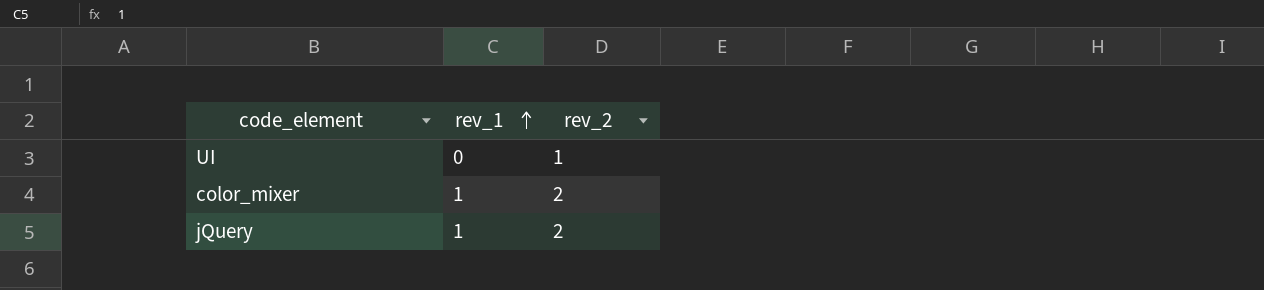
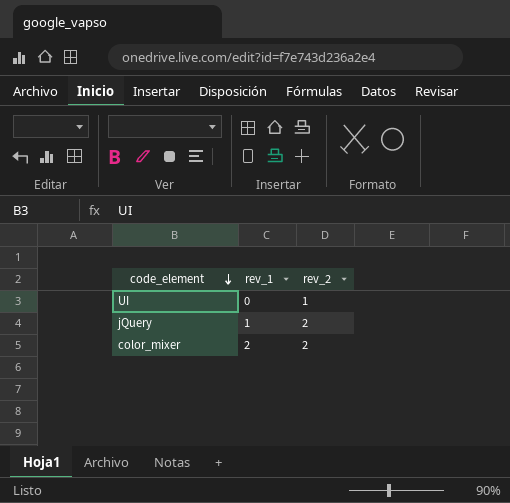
row order: rev_1 ascending -> code_element descending
color_mixer | rev_1: 1 -> 2

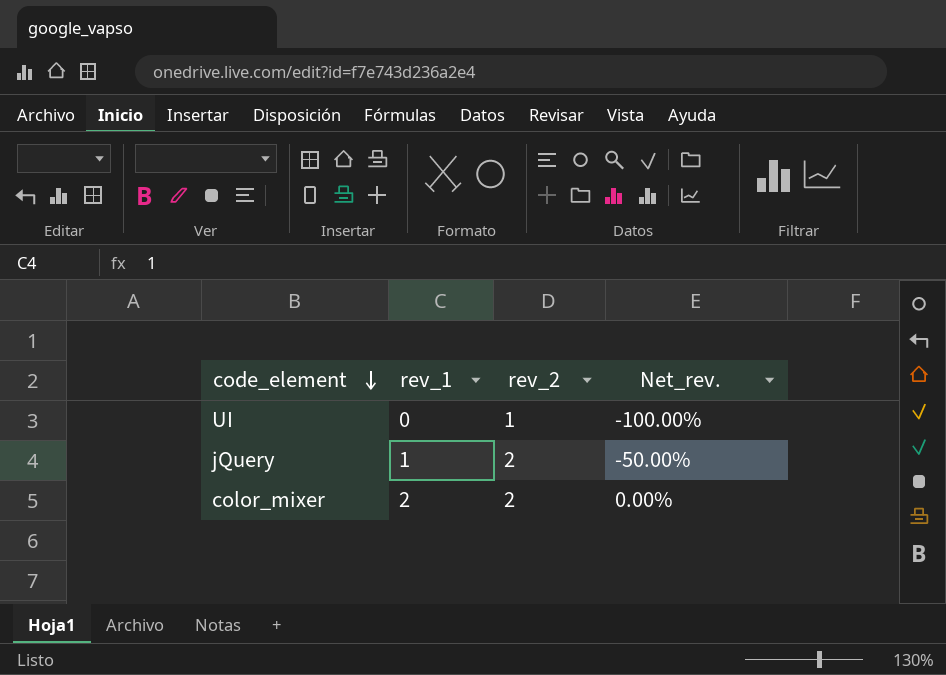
column Net_rev. | formula: none -> ([rev_1] - [rev_2]) / [rev_2]

